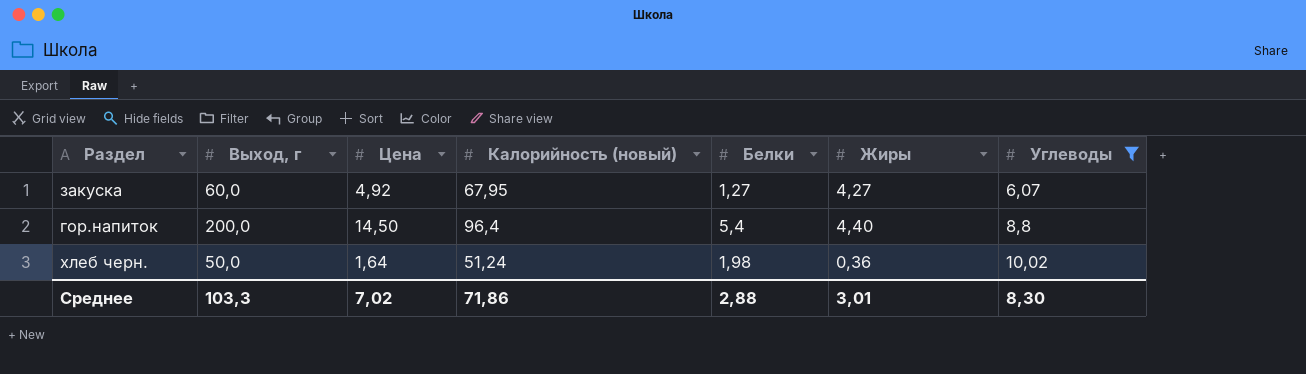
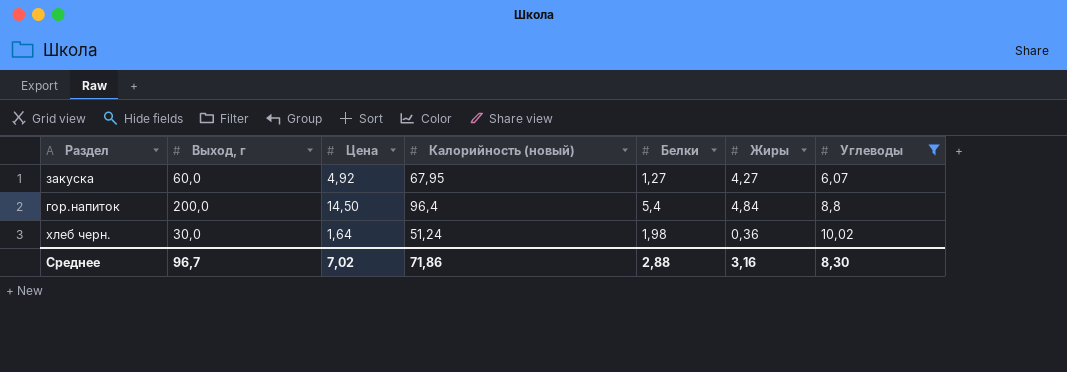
гор.напиток | Жиры: 4,40 -> 4,84
хлеб черн. | Выход, г: 50,0 -> 30,0
Среднее | Выход, г: 103,3 -> 96,7
Среднее | Жиры: 3,01 -> 3,16

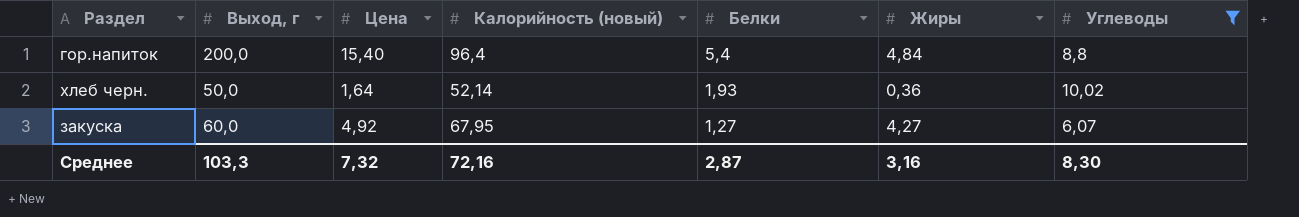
row order: Углеводы ascending -> Белки descending
гор.напиток | Цена: 14,50 -> 15,40
хлеб черн. | Выход, г: 30,0 -> 50,0
хлеб черн. | Калорийность (новый): 51,24 -> 52,14
хлеб черн. | Белки: 1,98 -> 1,93
Среднее | Выход, г: 96,7 -> 103,3
Среднее | Цена: 7,02 -> 7,32
Среднее | Калорийность (новый): 71,86 -> 72,16
Среднее | Белки: 2,88 -> 2,87

